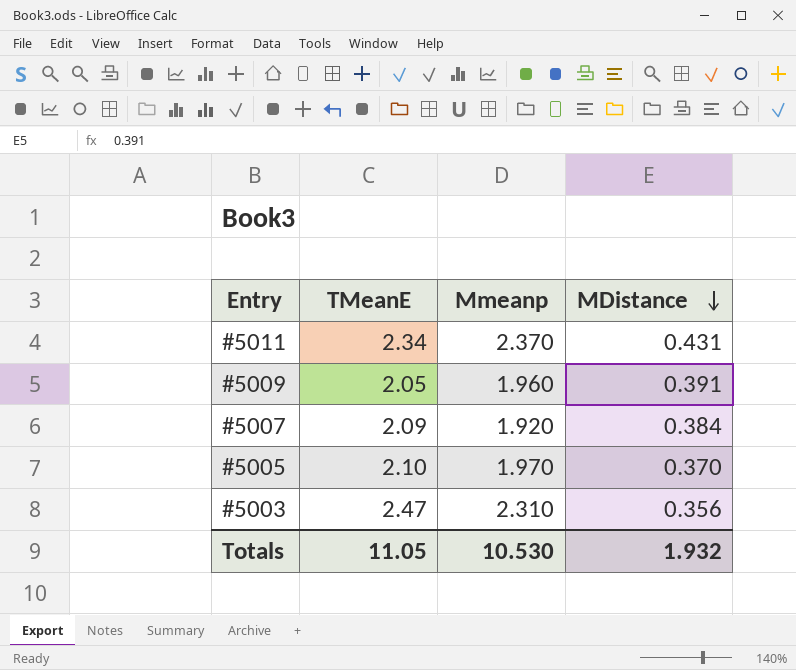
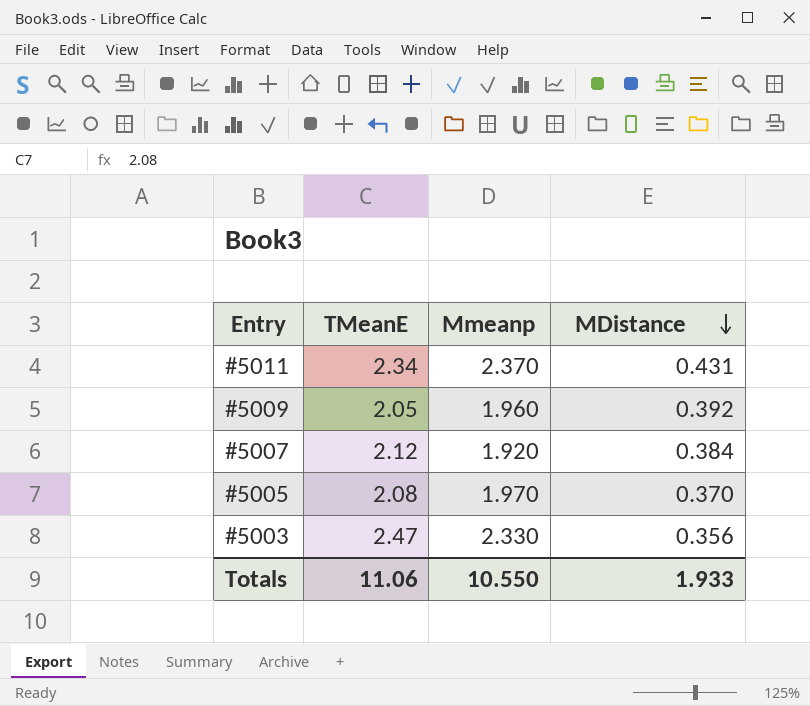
#5009 | MDistance: 0.391 -> 0.392
#5007 | TMeanE: 2.09 -> 2.12
#5005 | TMeanE: 2.10 -> 2.08
#5003 | Mmeanp: 2.310 -> 2.330
Totals | TMeanE: 11.05 -> 11.06
Totals | Mmeanp: 10.530 -> 10.550
Totals | MDistance: 1.932 -> 1.933

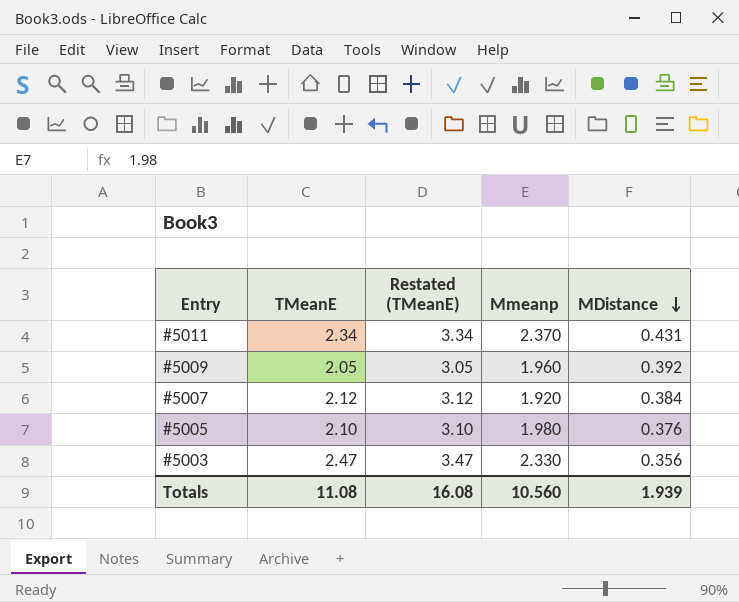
column Restated (TMeanE) | formula: none -> [TMeanE] + 1
#5005 | TMeanE: 2.08 -> 2.10
#5005 | Mmeanp: 1.970 -> 1.980
#5005 | MDistance: 0.370 -> 0.376
Totals | TMeanE: 11.06 -> 11.08
Totals | Mmeanp: 10.550 -> 10.560
Totals | MDistance: 1.933 -> 1.939

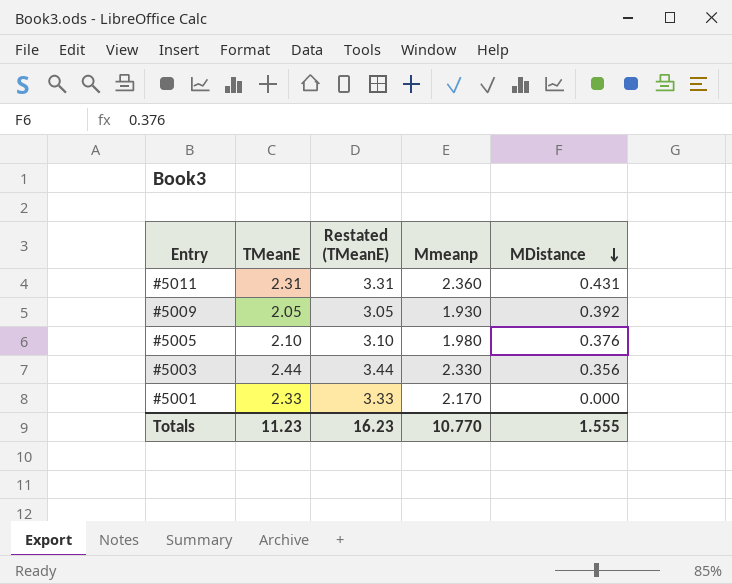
row #5007: 2.12 | 3.12 | 1.920 | 0.384 -> none
#5011 | TMeanE: 2.34 -> 2.31
#5011 | Restated (TMeanE): 3.34 -> 3.31
#5011 | Mmeanp: 2.370 -> 2.360
#5009 | Mmeanp: 1.960 -> 1.930
#5003 | TMeanE: 2.47 -> 2.44
#5003 | Restated (TMeanE): 3.47 -> 3.44
row #5001: none -> 2.33 | 3.33 | 2.170 | 0.000
Totals | TMeanE: 11.08 -> 11.23
Totals | Restated (TMeanE): 16.08 -> 16.23
Totals | Mmeanp: 10.560 -> 10.770
Totals | MDistance: 1.939 -> 1.555

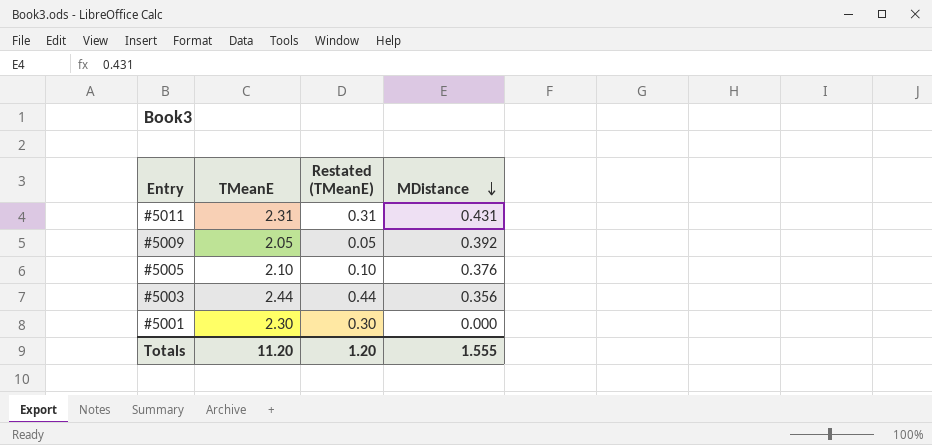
column Mmeanp | position: 4 -> none
column Restated (TMeanE) | formula: [TMeanE] + 1 -> [TMeanE] - 2
#5001 | TMeanE: 2.33 -> 2.30
Totals | TMeanE: 11.23 -> 11.20
Totals | Restated (TMeanE): 16.23 -> 1.20

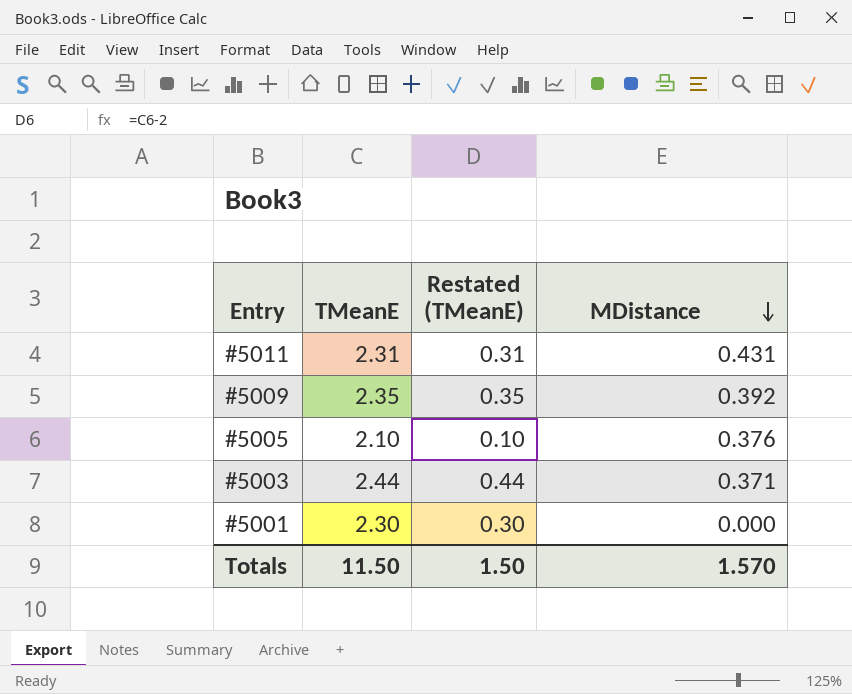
#5009 | TMeanE: 2.05 -> 2.35
#5009 | Restated (TMeanE): 0.05 -> 0.35
#5003 | MDistance: 0.356 -> 0.371
Totals | TMeanE: 11.20 -> 11.50
Totals | Restated (TMeanE): 1.20 -> 1.50
Totals | MDistance: 1.555 -> 1.570

